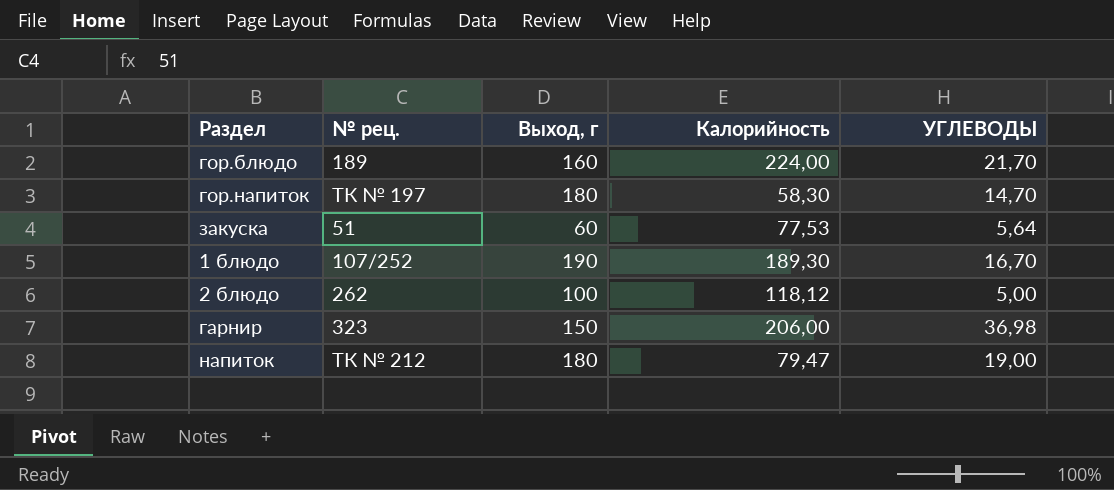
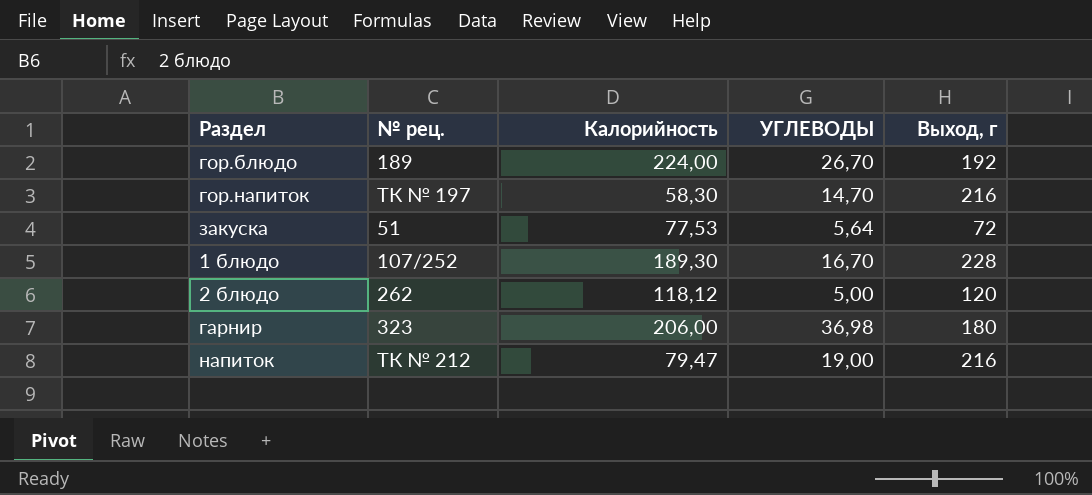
column Выход, г | position: 3 -> 5
гор.блюдо | УГЛЕВОДЫ: 21,70 -> 26,70
гор.блюдо | Выход, г: 160 -> 192
гор.напиток | Выход, г: 180 -> 216
закуска | Выход, г: 60 -> 72
1 блюдо | Выход, г: 190 -> 228
2 блюдо | Выход, г: 100 -> 120
гарнир | Выход, г: 150 -> 180
напиток | Выход, г: 180 -> 216

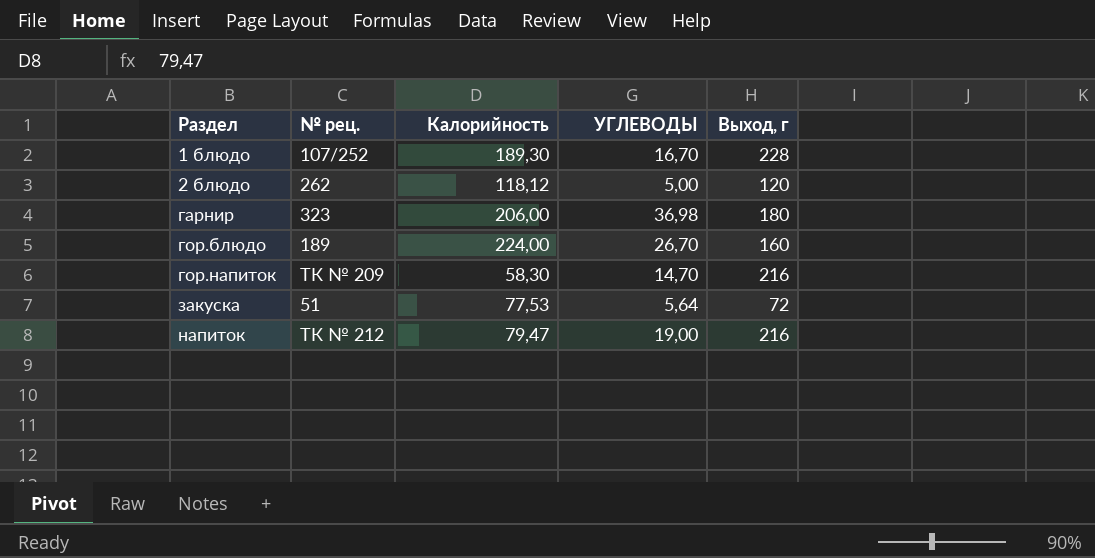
row order: none -> Раздел ascending
гор.блюдо | Выход, г: 192 -> 160
гор.напиток | № рец.: ТК № 197 -> ТК № 209

